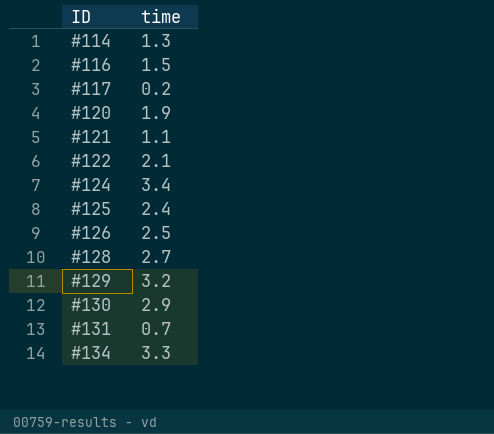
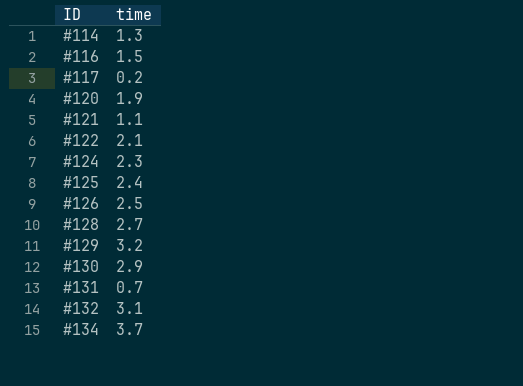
#124 | time: 3.4 -> 2.3
row #132: none -> 3.1
#134 | time: 3.3 -> 3.7

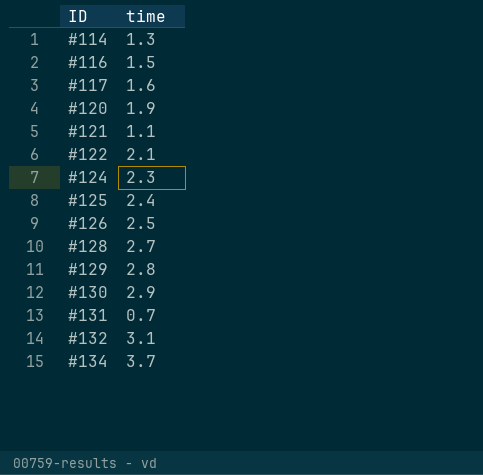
#117 | time: 0.2 -> 1.6
#129 | time: 3.2 -> 2.8

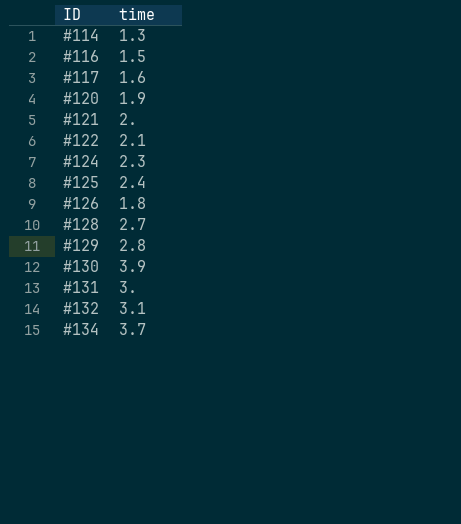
#121 | time: 1.1 -> 2.
#126 | time: 2.5 -> 1.8
#130 | time: 2.9 -> 3.9
#131 | time: 0.7 -> 3.

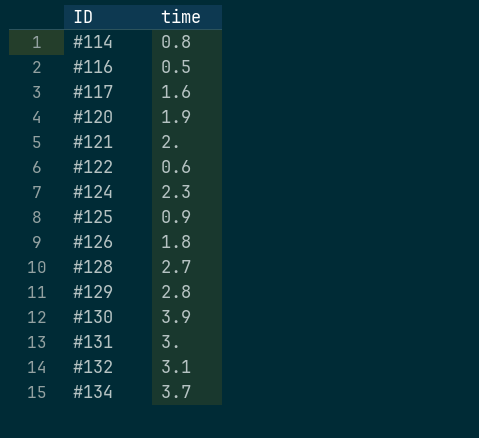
#114 | time: 1.3 -> 0.8
#116 | time: 1.5 -> 0.5
#122 | time: 2.1 -> 0.6
#125 | time: 2.4 -> 0.9

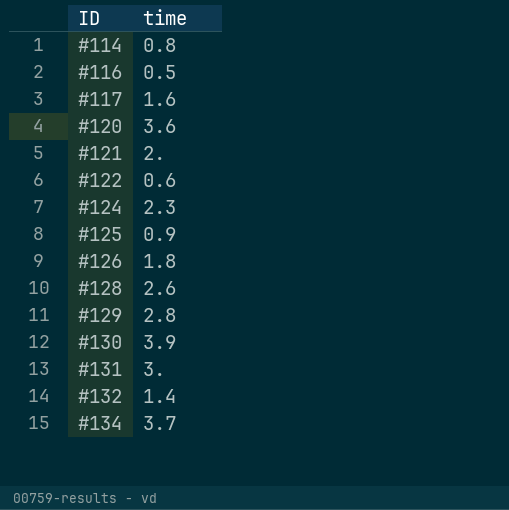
#120 | time: 1.9 -> 3.6
#128 | time: 2.7 -> 2.6
#132 | time: 3.1 -> 1.4

